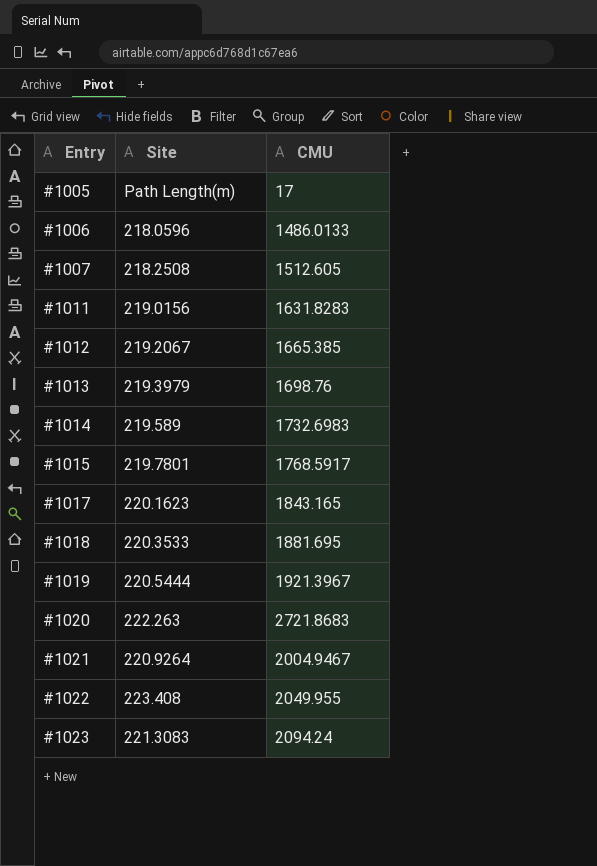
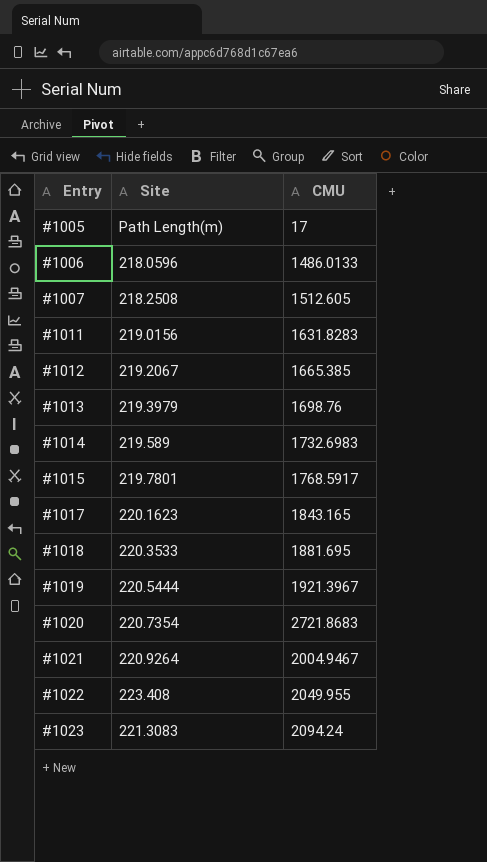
#1020 | Site: 222.263 -> 220.7354

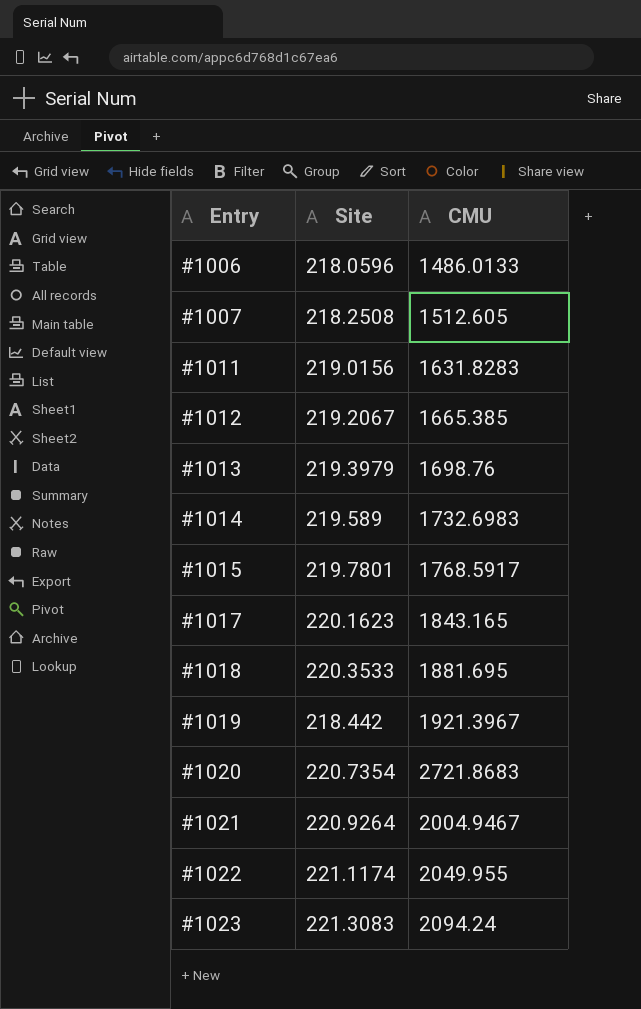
row #1005: Path Length(m) | 17 -> none
#1019 | Site: 220.5444 -> 218.442
#1022 | Site: 223.408 -> 221.1174

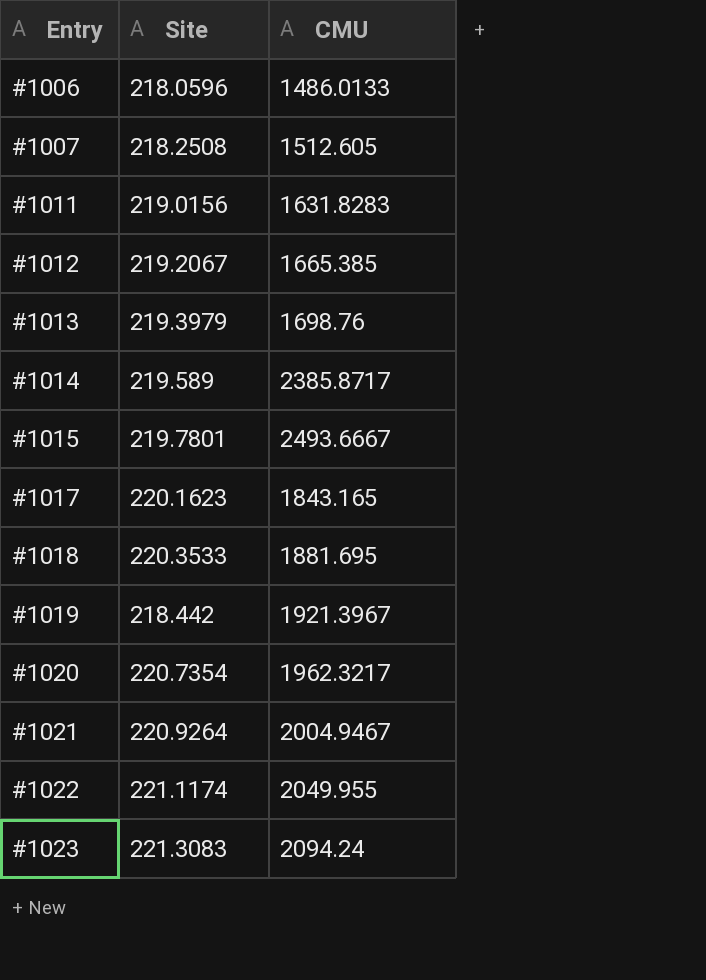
#1014 | CMU: 1732.6983 -> 2385.8717
#1015 | CMU: 1768.5917 -> 2493.6667
#1020 | CMU: 2721.8683 -> 1962.3217

